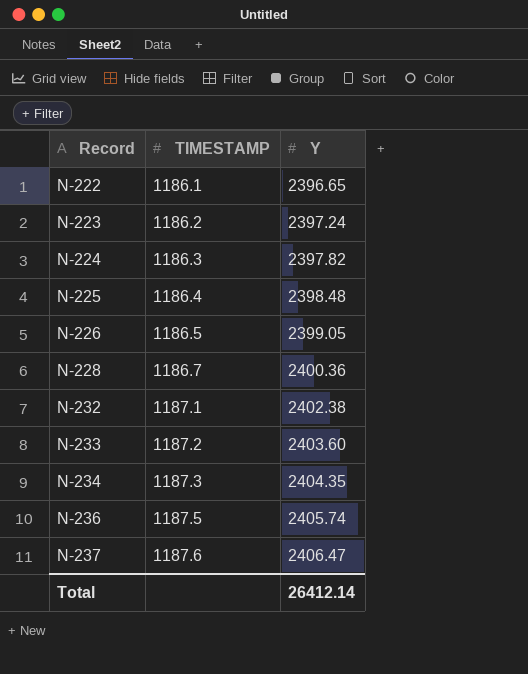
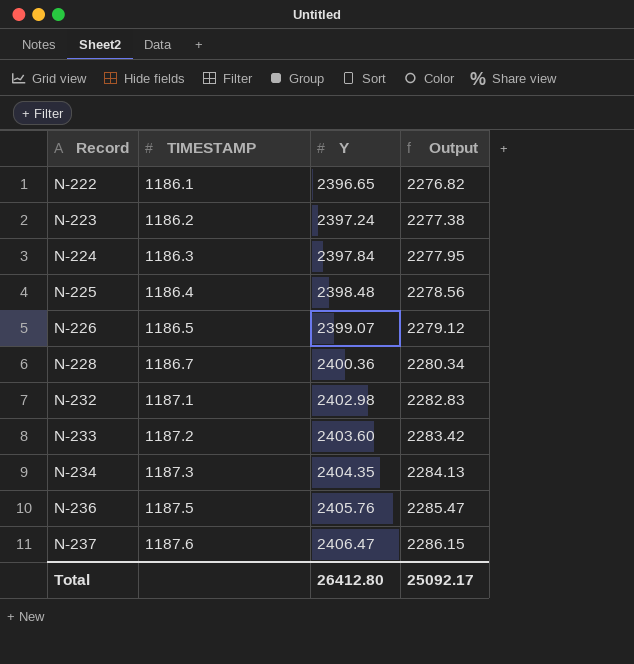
column Output | formula: none -> [Y] * 0.95
N-224 | Y: 2397.82 -> 2397.84
N-226 | Y: 2399.05 -> 2399.07
N-232 | Y: 2402.38 -> 2402.98
N-236 | Y: 2405.74 -> 2405.76
Total | Y: 26412.14 -> 26412.80

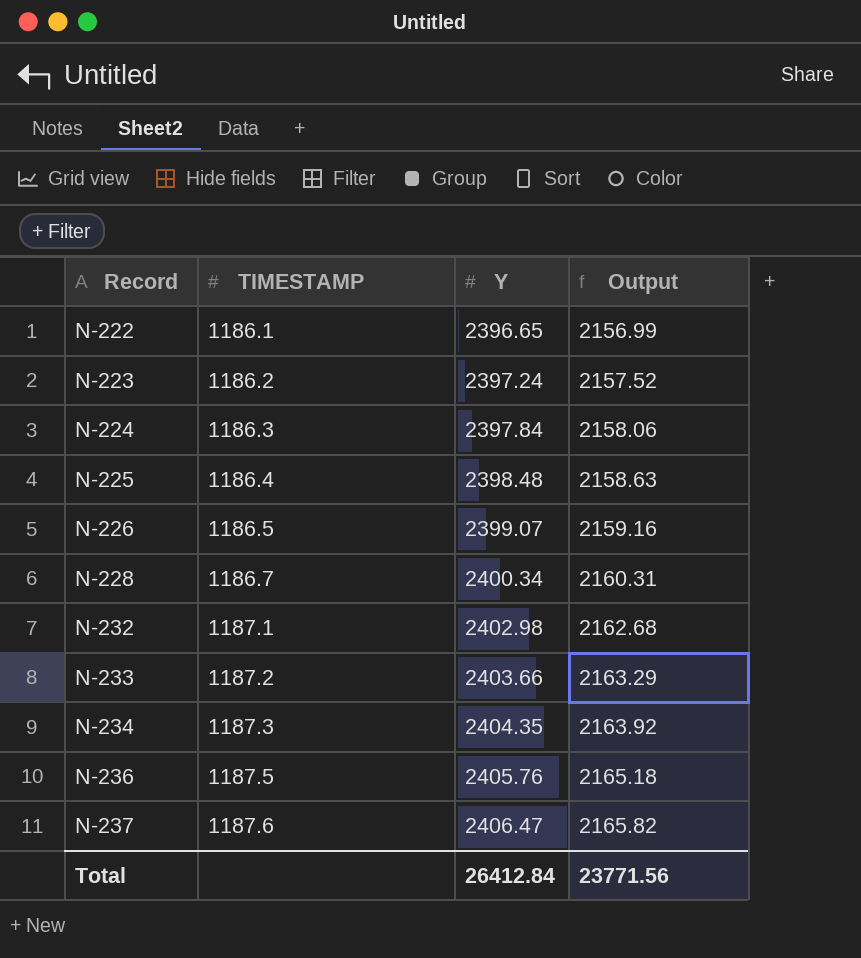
column Output | formula: [Y] * 0.95 -> [Y] * 0.9
N-228 | Y: 2400.36 -> 2400.34
N-233 | Y: 2403.60 -> 2403.66
Total | Y: 26412.80 -> 26412.84
Total | Output: 25092.17 -> 23771.56

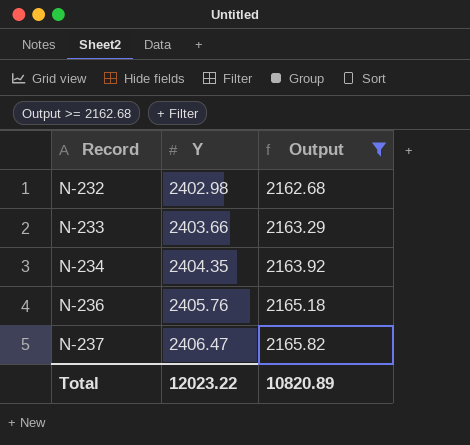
filter: none -> Output >= 2162.68
column TIMESTAMP | position: 2 -> none
Total | Y: 26412.84 -> 12023.22
Total | Output: 23771.56 -> 10820.89

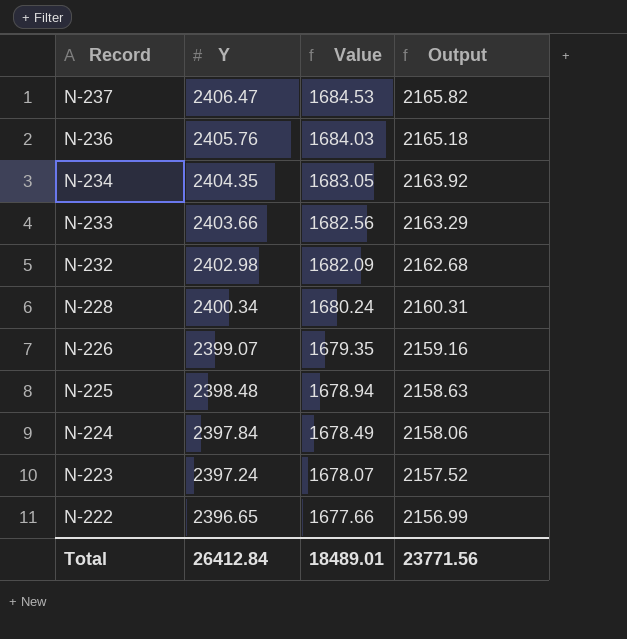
filter: Output >= 2162.68 -> none
row order: Record ascending -> Record descending
column Value | formula: none -> [Y] * 0.7
Total | Y: 12023.22 -> 26412.84
Total | Output: 10820.89 -> 23771.56

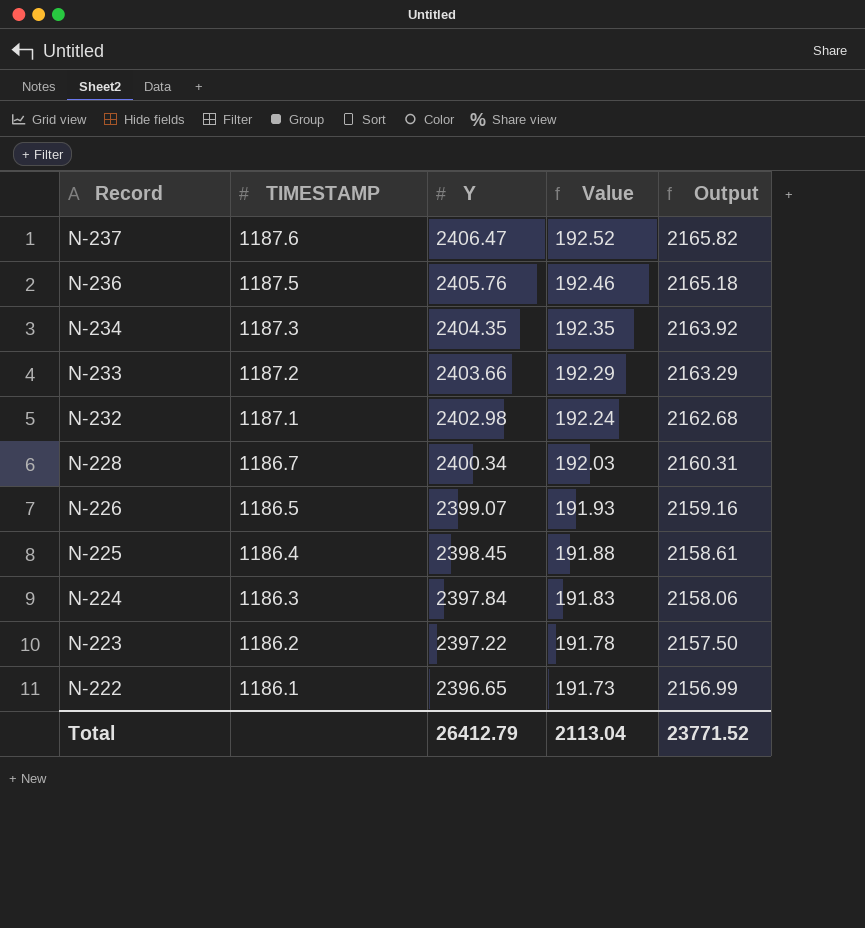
column TIMESTAMP | position: none -> 2
column Value | formula: [Y] * 0.7 -> [Y] * 0.08
N-225 | Y: 2398.48 -> 2398.45
N-225 | Output: 2158.63 -> 2158.61
N-223 | Y: 2397.24 -> 2397.22
N-223 | Output: 2157.52 -> 2157.50
Total | Y: 26412.84 -> 26412.79
Total | Value: 18489.01 -> 2113.04
Total | Output: 23771.56 -> 23771.52

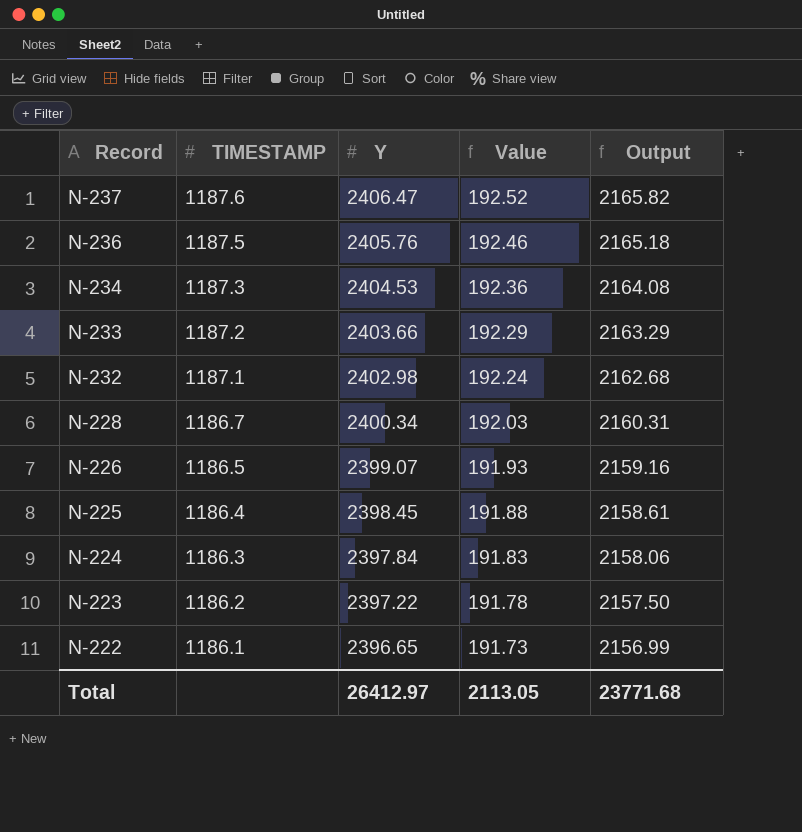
N-234 | Y: 2404.35 -> 2404.53
N-234 | Value: 192.35 -> 192.36
N-234 | Output: 2163.92 -> 2164.08
Total | Y: 26412.79 -> 26412.97
Total | Value: 2113.04 -> 2113.05
Total | Output: 23771.52 -> 23771.68

